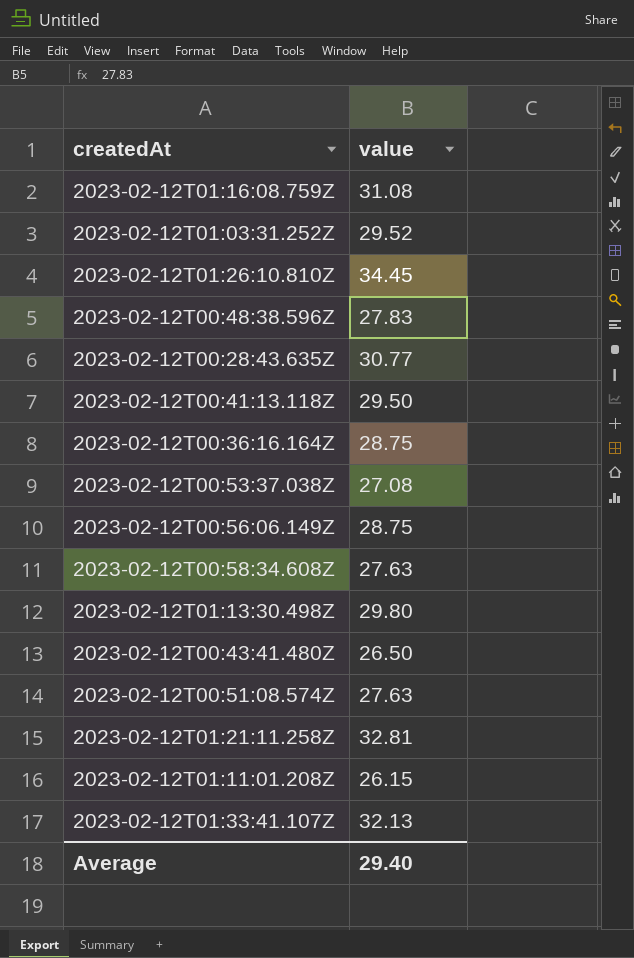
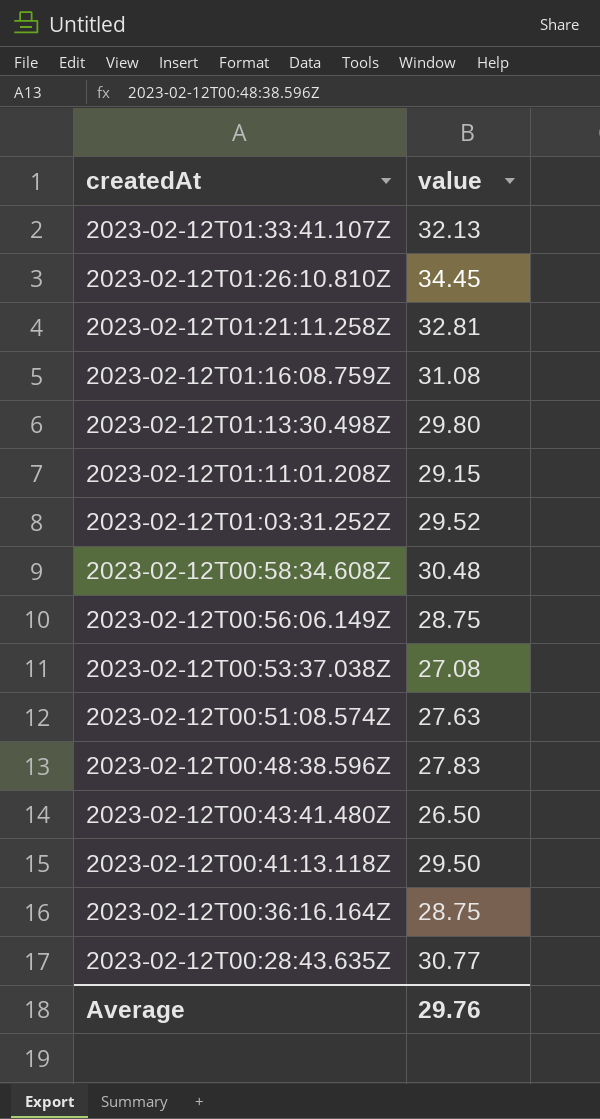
row order: none -> createdAt descending
2023-02-12T01:11:01.208Z | value: 26.15 -> 29.15
2023-02-12T00:58:34.608Z | value: 27.63 -> 30.48
Average | value: 29.40 -> 29.76

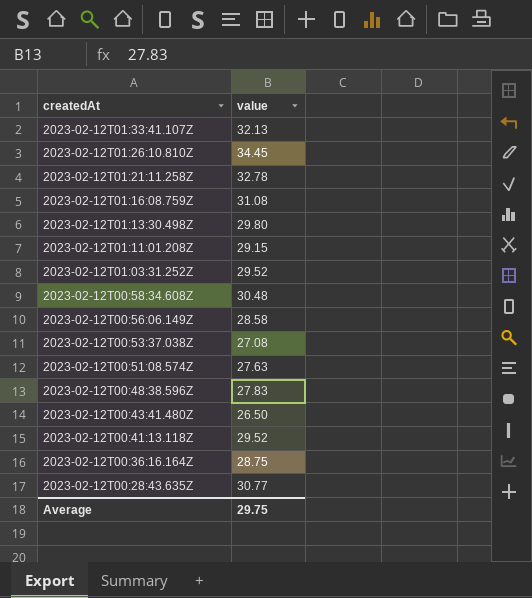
2023-02-12T01:21:11.258Z | value: 32.81 -> 32.78
2023-02-12T00:56:06.149Z | value: 28.75 -> 28.58
2023-02-12T00:41:13.118Z | value: 29.50 -> 29.52
Average | value: 29.76 -> 29.75

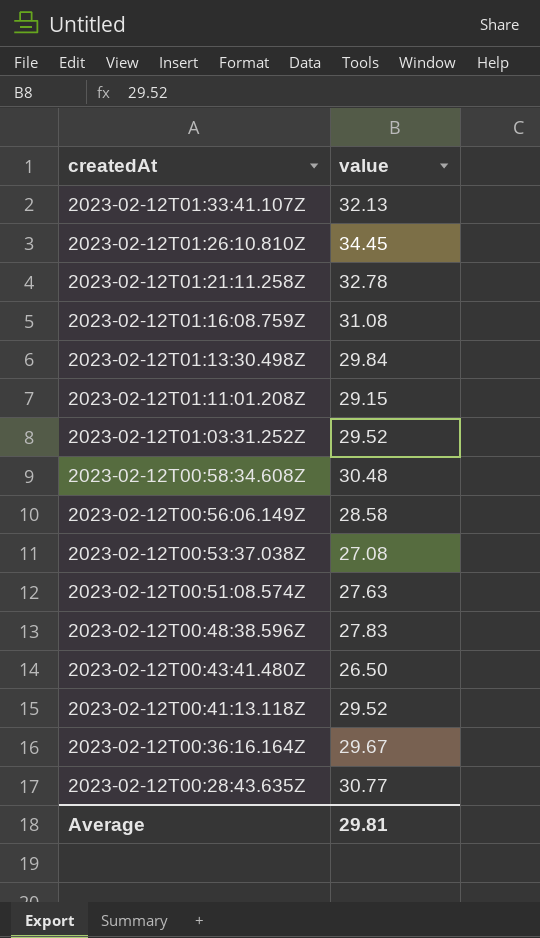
2023-02-12T01:13:30.498Z | value: 29.80 -> 29.84
2023-02-12T00:36:16.164Z | value: 28.75 -> 29.67
Average | value: 29.75 -> 29.81

